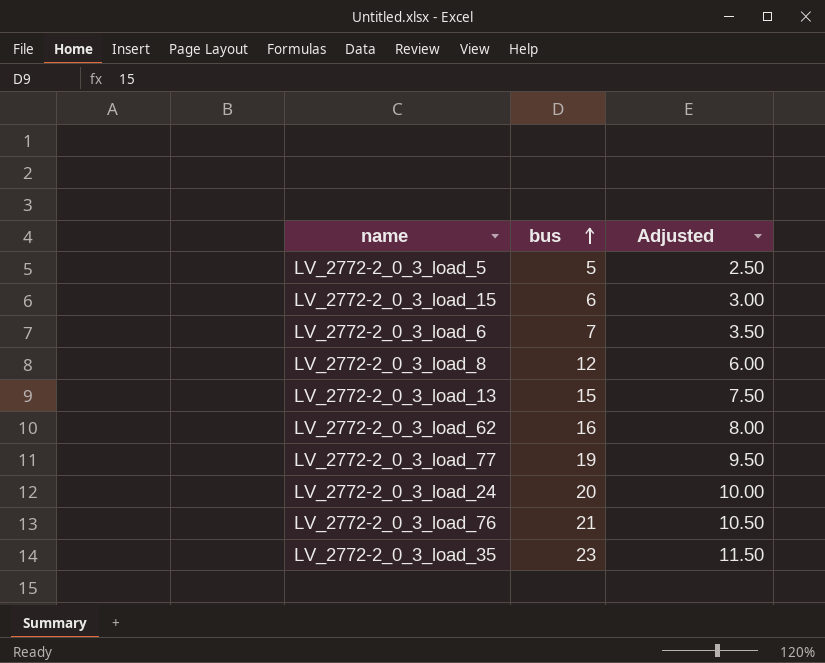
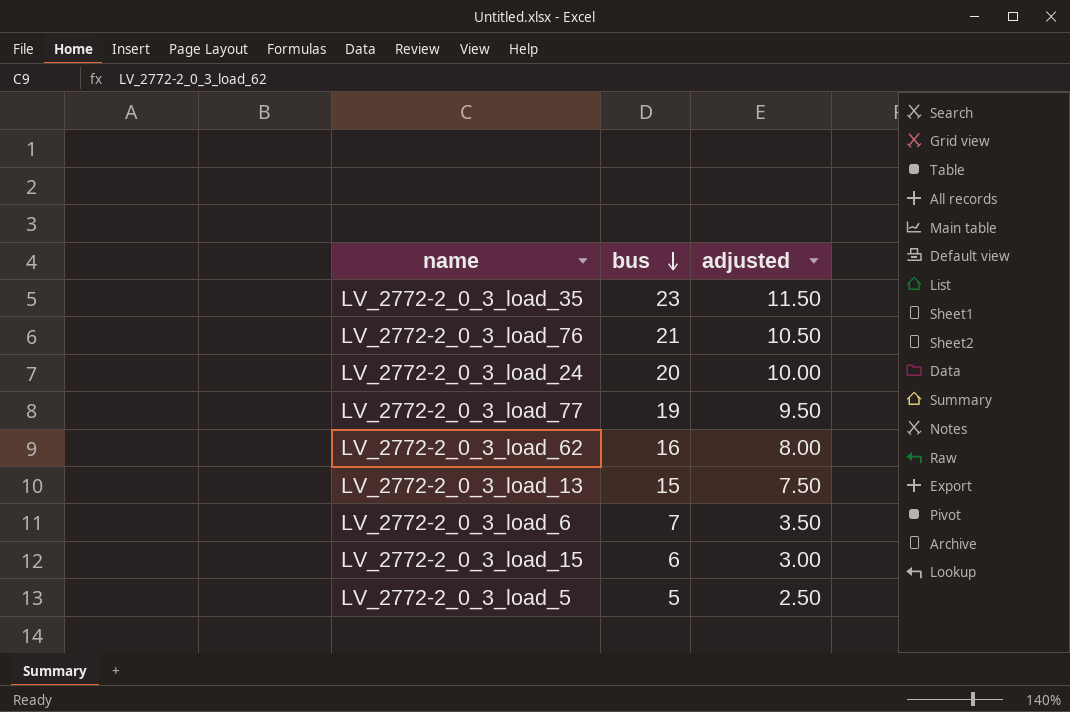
row order: bus ascending -> bus descending
column name: Adjusted -> adjusted
row LV_2772-2_0_3_load_8: 12 | 6.00 -> none

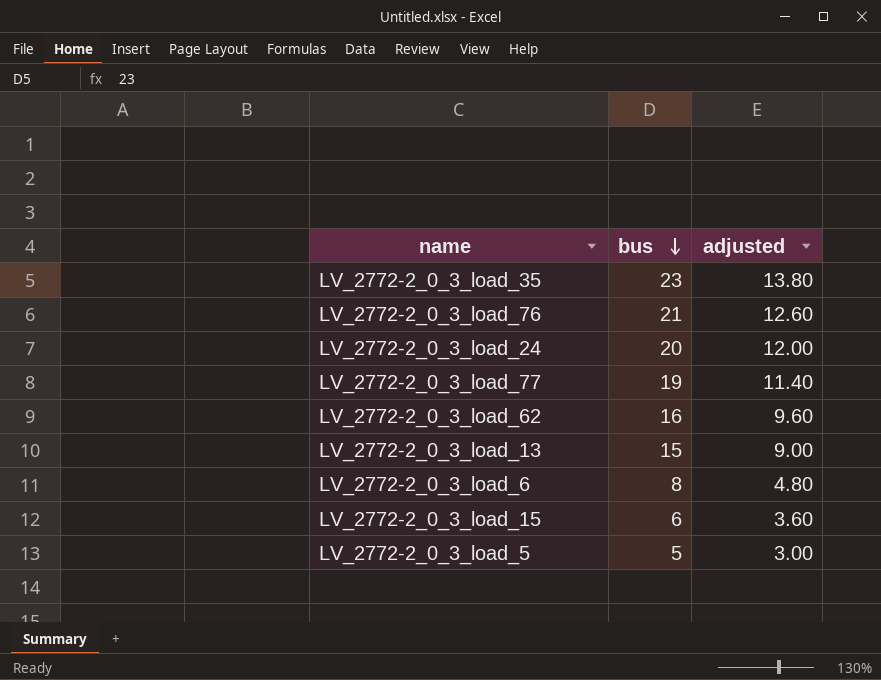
column adjusted | formula: [bus] * 0.5 -> [bus] * 0.6
LV_2772-2_0_3_load_6 | bus: 7 -> 8

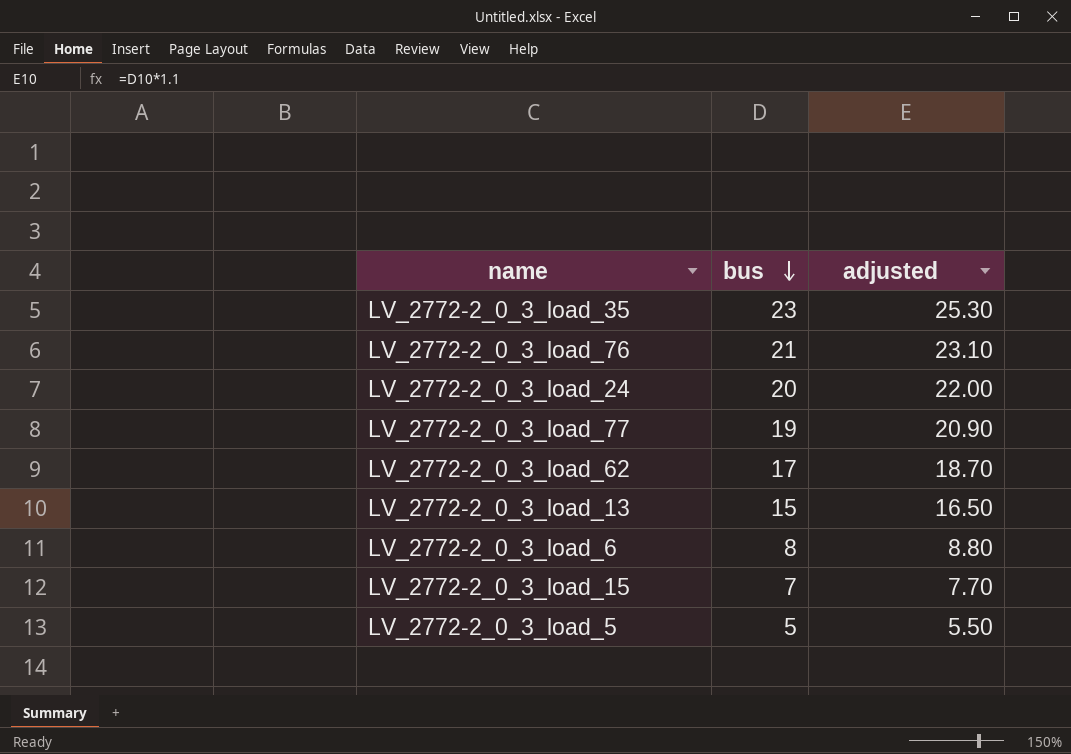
column adjusted | formula: [bus] * 0.6 -> [bus] * 1.1
LV_2772-2_0_3_load_62 | bus: 16 -> 17
LV_2772-2_0_3_load_15 | bus: 6 -> 7

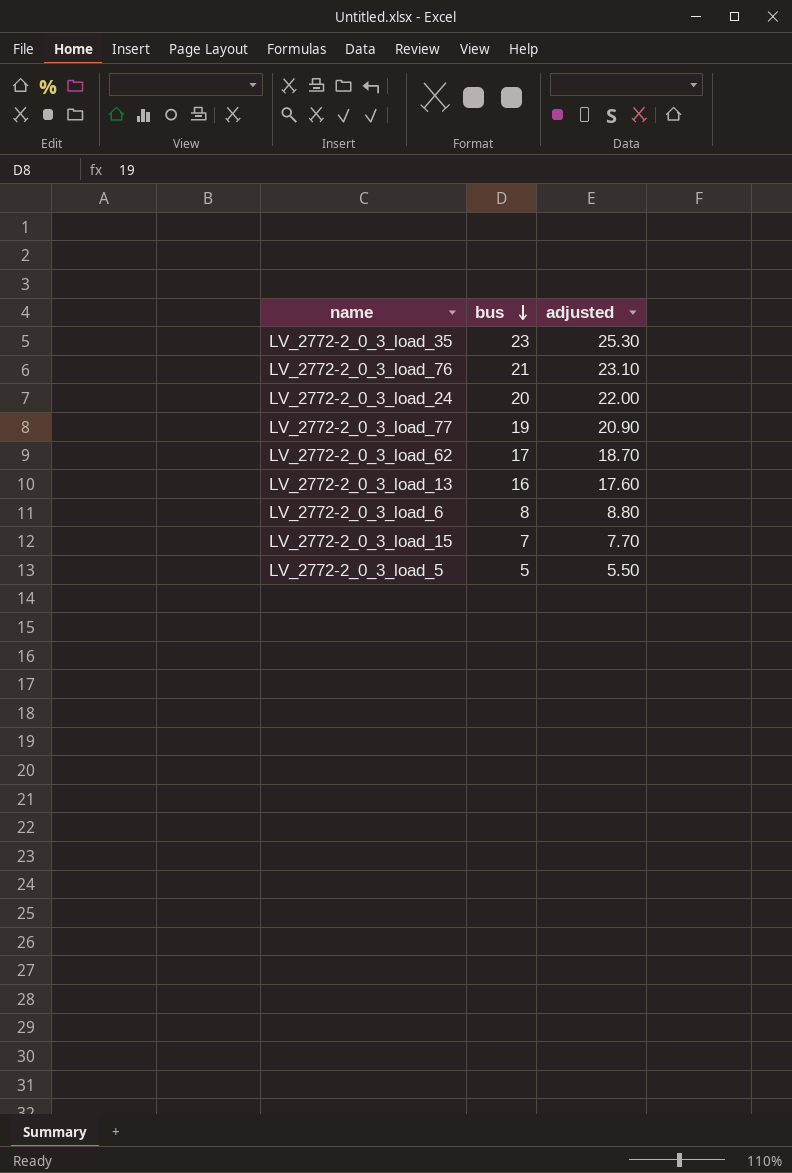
LV_2772-2_0_3_load_13 | bus: 15 -> 16
LV_2772-2_0_3_load_13 | adjusted: 16.50 -> 17.60

